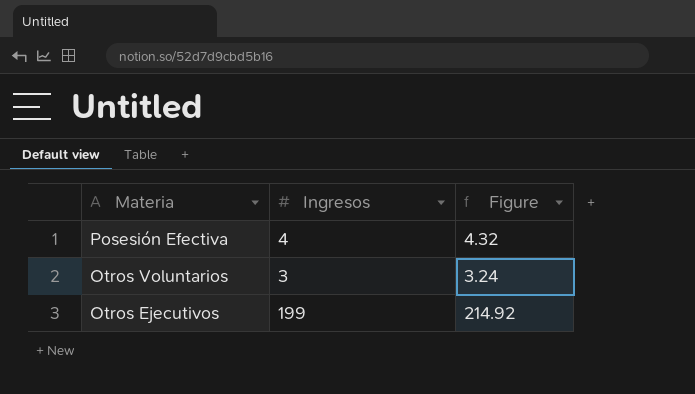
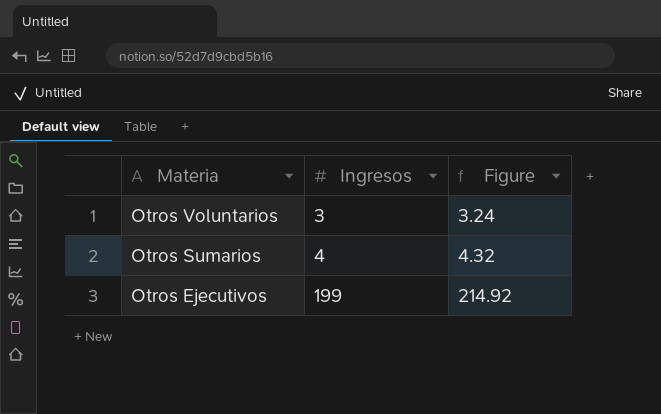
row Posesión Efectiva: 4 | 4.32 -> none
row Otros Sumarios: none -> 4 | 4.32

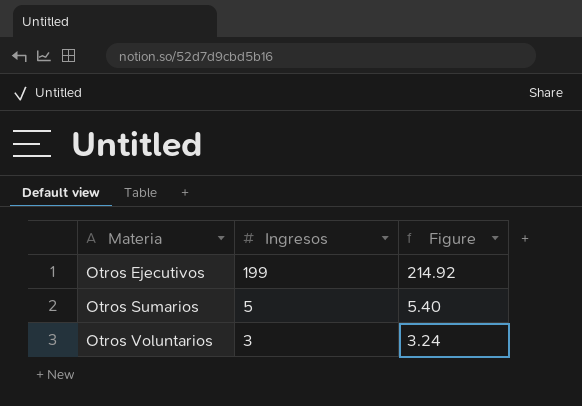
row order: Materia descending -> Materia ascending
Otros Sumarios | Ingresos: 4 -> 5
Otros Sumarios | Figure: 4.32 -> 5.40

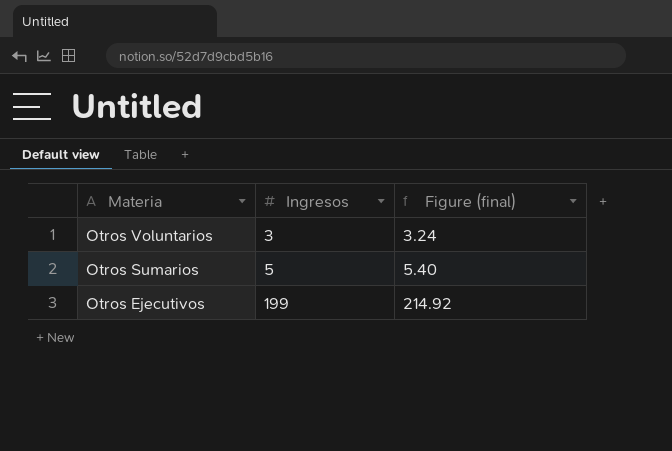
row order: Materia ascending -> Materia descending
column name: Figure -> Figure (final)

